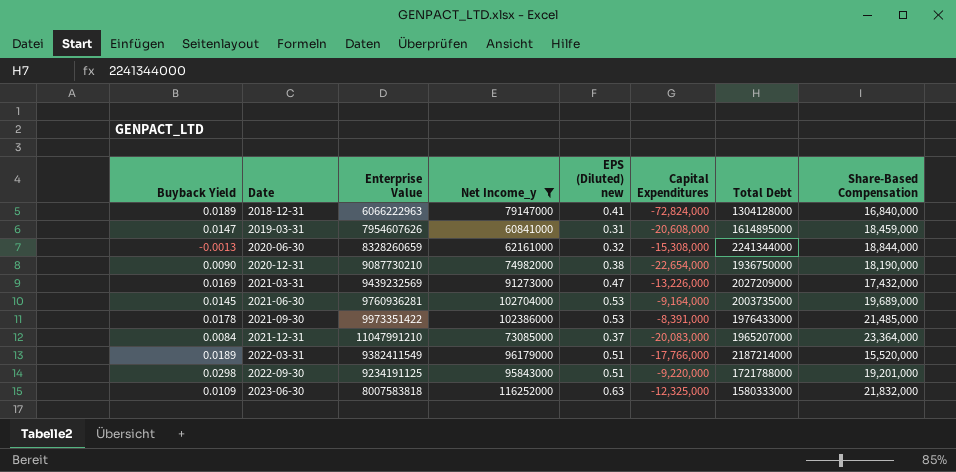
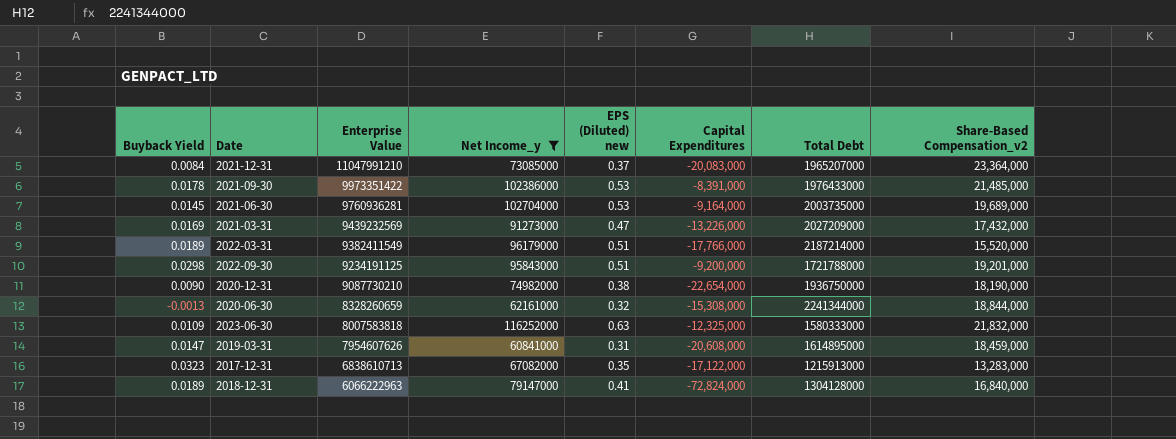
row order: Date ascending -> Enterprise Value descending
column name: Share-Based Compensation -> Share-Based Compensation_v2
2022-09-30 | Capital Expenditures: -9,220,000 -> -9,200,000
row 2017-12-31: none -> 0.0323 | 6838610713 | 67082000 | 0.35 | -17,122,000 | 1215913000 | 13,283,000

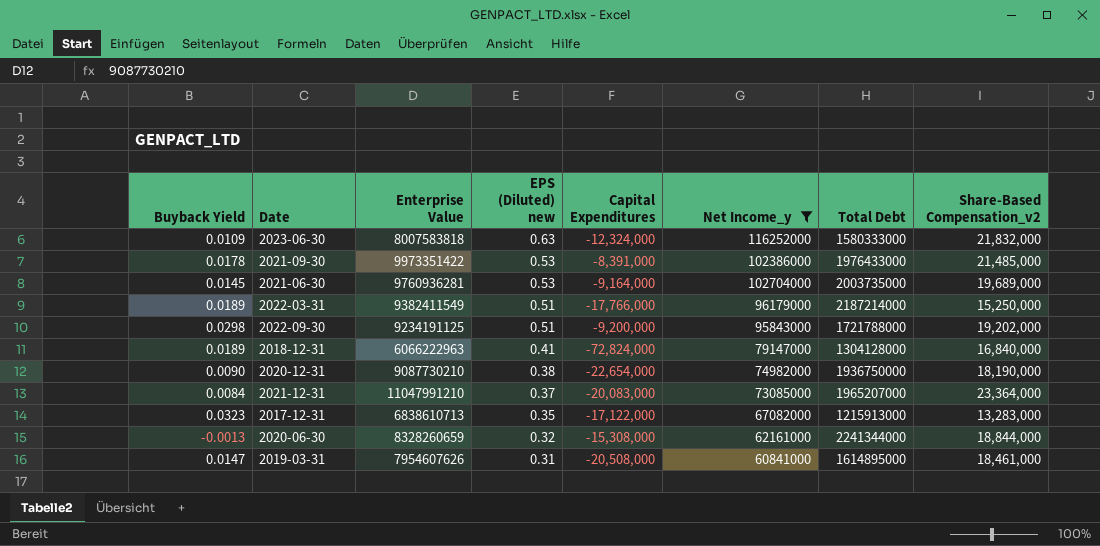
row order: Enterprise Value descending -> EPS (Diluted) new descending
column Net Income_y | position: 4 -> 6
row 2021-03-31: 0.0169 | 9439232569 | 91273000 | 0.47 | -13,226,000 | 2027209000 | 17,432,000 -> none
2023-06-30 | Capital Expenditures: -12,325,000 -> -12,324,000
2022-03-31 | Share-Based Compensation_v2: 15,520,000 -> 15,250,000
2022-09-30 | Share-Based Compensation_v2: 19,201,000 -> 19,202,000
2019-03-31 | Capital Expenditures: -20,608,000 -> -20,508,000
2019-03-31 | Share-Based Compensation_v2: 18,459,000 -> 18,461,000

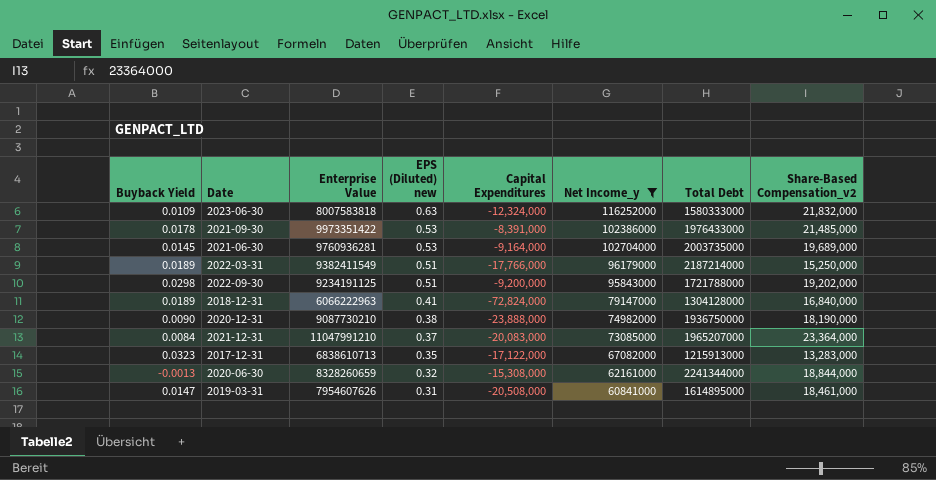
2020-12-31 | Capital Expenditures: -22,654,000 -> -23,888,000

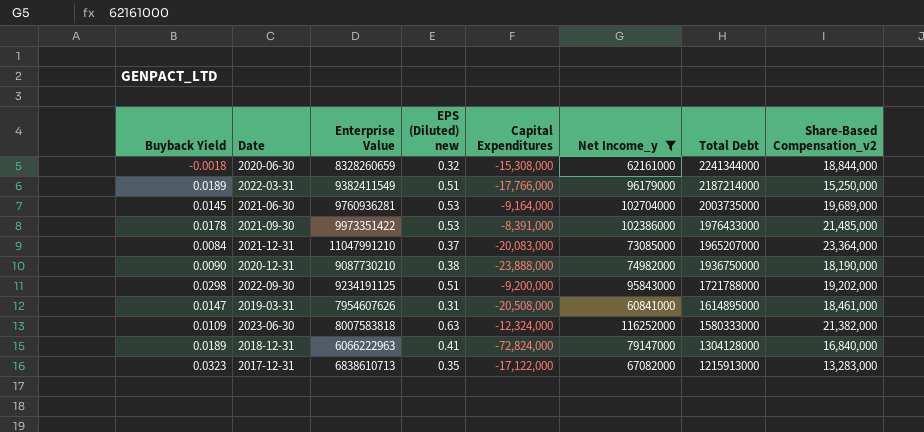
row order: EPS (Diluted) new descending -> Total Debt descending
2020-06-30 | Buyback Yield: -0.0013 -> -0.0018
2023-06-30 | Share-Based Compensation_v2: 21,832,000 -> 21,382,000

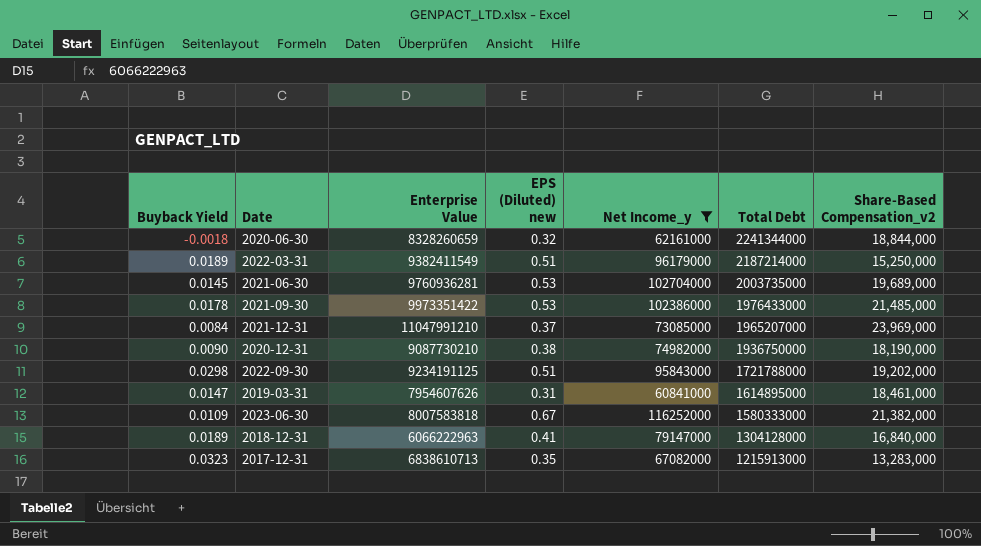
column Capital Expenditures | position: 5 -> none
2021-12-31 | Share-Based Compensation_v2: 23,364,000 -> 23,969,000
2023-06-30 | EPS (Diluted) new: 0.63 -> 0.67

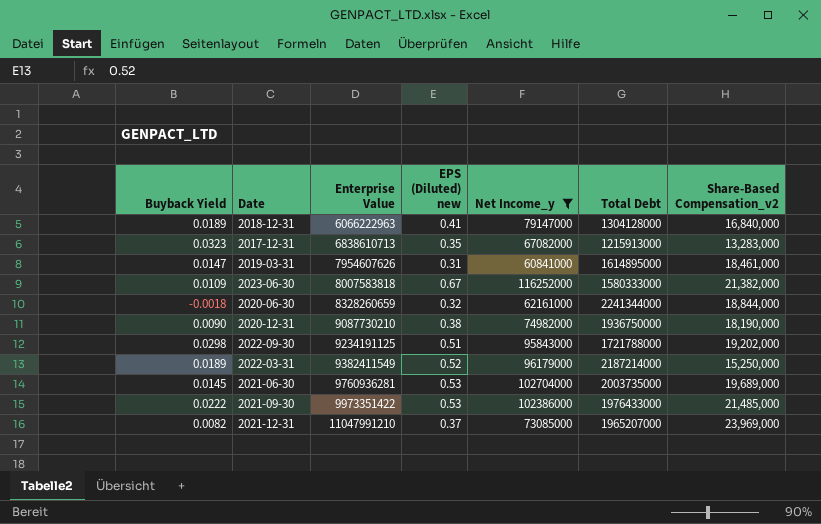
row order: Total Debt descending -> Enterprise Value ascending
2022-03-31 | EPS (Diluted) new: 0.51 -> 0.52
2021-09-30 | Buyback Yield: 0.0178 -> 0.0222
2021-12-31 | Buyback Yield: 0.0084 -> 0.0082

